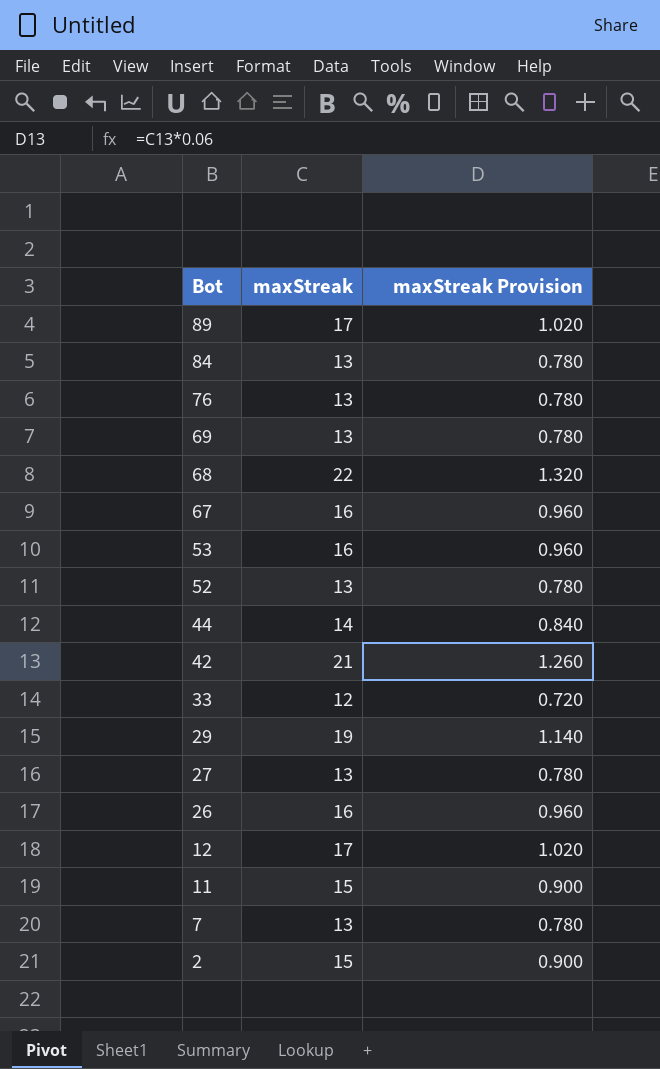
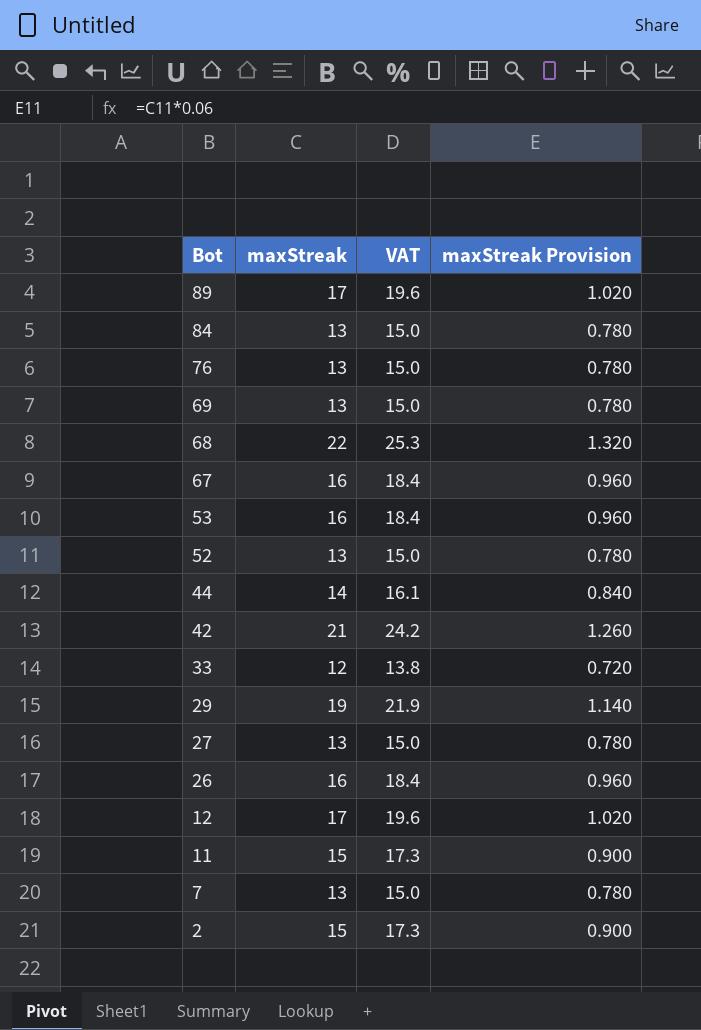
column VAT | formula: none -> [maxStreak] * 1.15

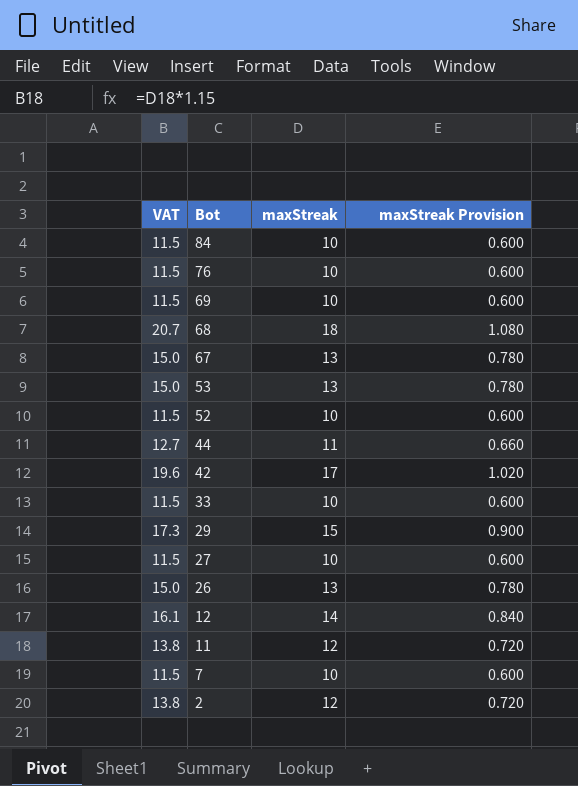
column VAT | position: 3 -> 1
row 89: 17 | 19.6 | 1.020 -> none
84 | VAT: 15.0 -> 11.5
84 | maxStreak: 13 -> 10
84 | maxStreak Provision: 0.780 -> 0.600
76 | VAT: 15.0 -> 11.5
76 | maxStreak: 13 -> 10
76 | maxStreak Provision: 0.780 -> 0.600
69 | VAT: 15.0 -> 11.5
69 | maxStreak: 13 -> 10
69 | maxStreak Provision: 0.780 -> 0.600
68 | VAT: 25.3 -> 20.7
68 | maxStreak: 22 -> 18
68 | maxStreak Provision: 1.320 -> 1.080
67 | VAT: 18.4 -> 15.0
67 | maxStreak: 16 -> 13
67 | maxStreak Provision: 0.960 -> 0.780
53 | VAT: 18.4 -> 15.0
53 | maxStreak: 16 -> 13
53 | maxStreak Provision: 0.960 -> 0.780
52 | VAT: 15.0 -> 11.5
52 | maxStreak: 13 -> 10
52 | maxStreak Provision: 0.780 -> 0.600
44 | VAT: 16.1 -> 12.7
44 | maxStreak: 14 -> 11
44 | maxStreak Provision: 0.840 -> 0.660
42 | VAT: 24.2 -> 19.6
42 | maxStreak: 21 -> 17
42 | maxStreak Provision: 1.260 -> 1.020
33 | VAT: 13.8 -> 11.5
33 | maxStreak: 12 -> 10
33 | maxStreak Provision: 0.720 -> 0.600
29 | VAT: 21.9 -> 17.3
29 | maxStreak: 19 -> 15
29 | maxStreak Provision: 1.140 -> 0.900
27 | VAT: 15.0 -> 11.5
27 | maxStreak: 13 -> 10
27 | maxStreak Provision: 0.780 -> 0.600
26 | VAT: 18.4 -> 15.0
26 | maxStreak: 16 -> 13
26 | maxStreak Provision: 0.960 -> 0.780
12 | VAT: 19.6 -> 16.1
12 | maxStreak: 17 -> 14
12 | maxStreak Provision: 1.020 -> 0.840
11 | VAT: 17.3 -> 13.8
11 | maxStreak: 15 -> 12
11 | maxStreak Provision: 0.900 -> 0.720
7 | VAT: 15.0 -> 11.5
7 | maxStreak: 13 -> 10
7 | maxStreak Provision: 0.780 -> 0.600
2 | VAT: 17.3 -> 13.8
2 | maxStreak: 15 -> 12
2 | maxStreak Provision: 0.900 -> 0.720

